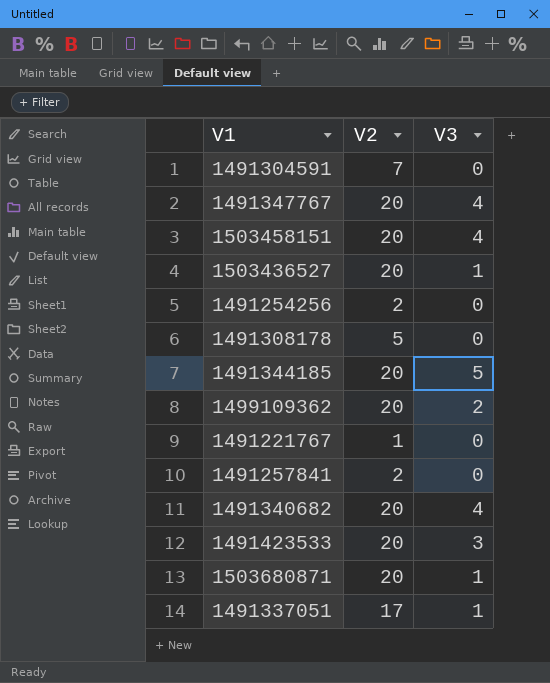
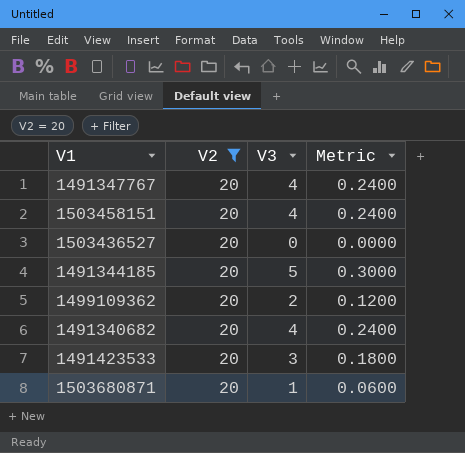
filter: none -> V2 = 20
column Metric | formula: none -> [V3] * 0.06
1503436527 | V3: 1 -> 0

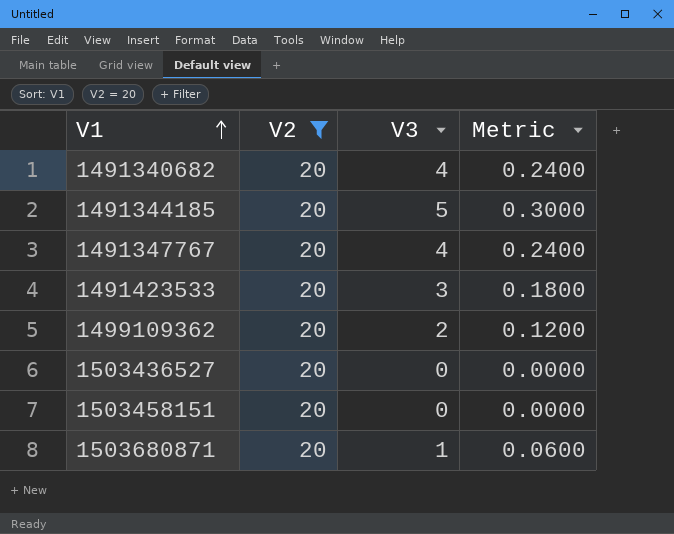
row order: none -> V1 ascending
1503458151 | V3: 4 -> 0
1503458151 | Metric: 0.2400 -> 0.0000

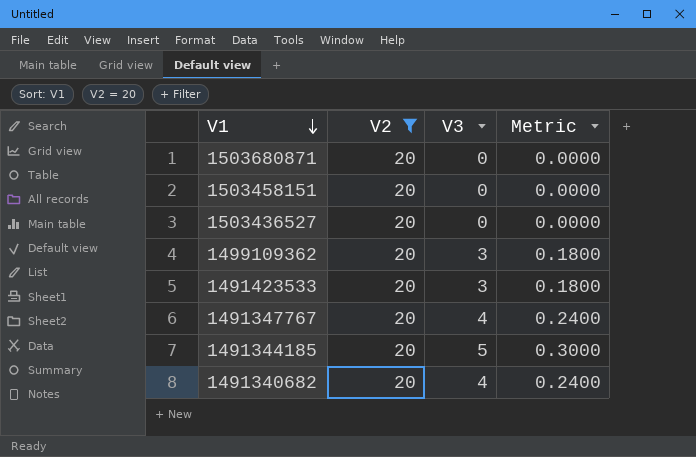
row order: V1 ascending -> V1 descending
1503680871 | V3: 1 -> 0
1503680871 | Metric: 0.0600 -> 0.0000
1499109362 | V3: 2 -> 3
1499109362 | Metric: 0.1200 -> 0.1800

